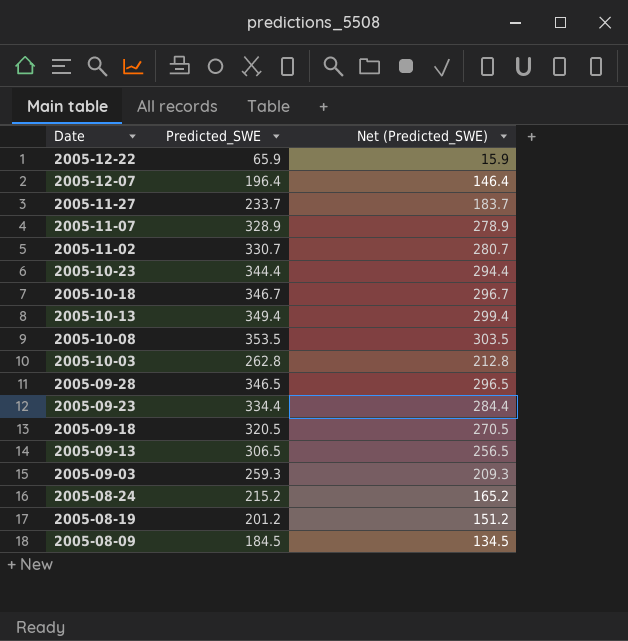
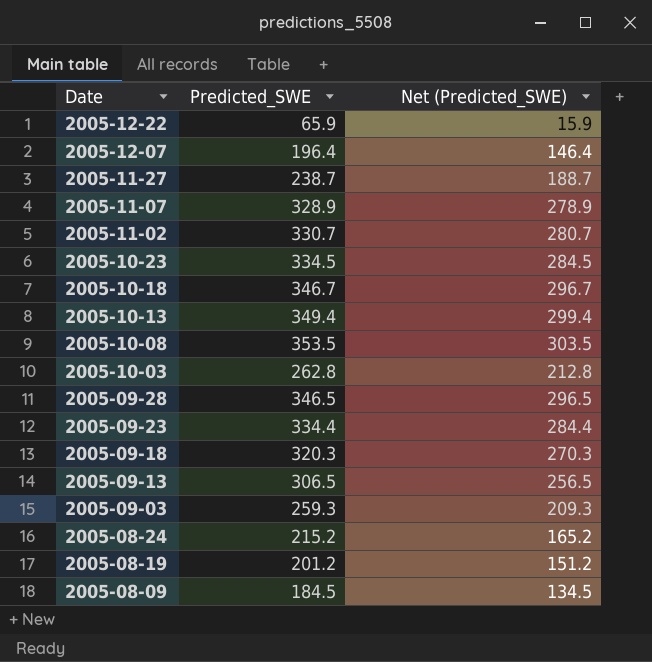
2005-11-27 | Predicted_SWE: 233.7 -> 238.7
2005-11-27 | Net (Predicted_SWE): 183.7 -> 188.7
2005-10-23 | Predicted_SWE: 344.4 -> 334.5
2005-10-23 | Net (Predicted_SWE): 294.4 -> 284.5
2005-09-18 | Predicted_SWE: 320.5 -> 320.3
2005-09-18 | Net (Predicted_SWE): 270.5 -> 270.3

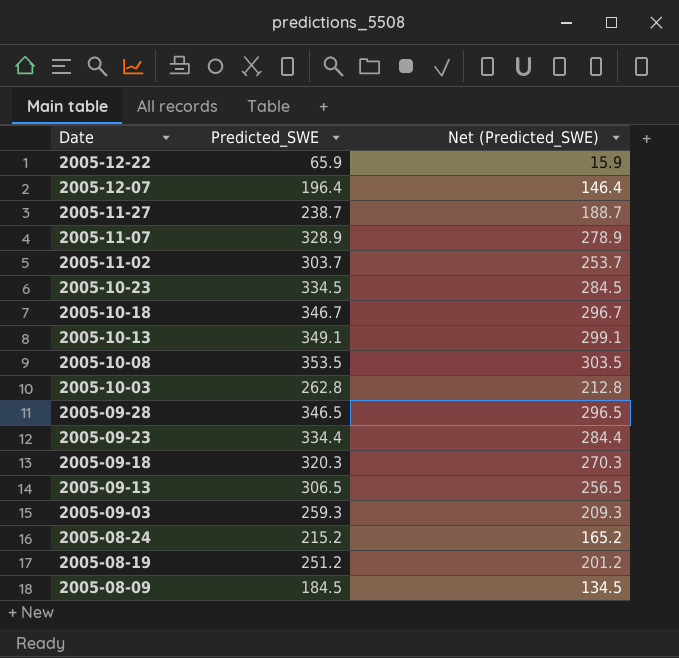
2005-11-02 | Predicted_SWE: 330.7 -> 303.7
2005-11-02 | Net (Predicted_SWE): 280.7 -> 253.7
2005-10-13 | Predicted_SWE: 349.4 -> 349.1
2005-10-13 | Net (Predicted_SWE): 299.4 -> 299.1
2005-08-19 | Predicted_SWE: 201.2 -> 251.2
2005-08-19 | Net (Predicted_SWE): 151.2 -> 201.2

